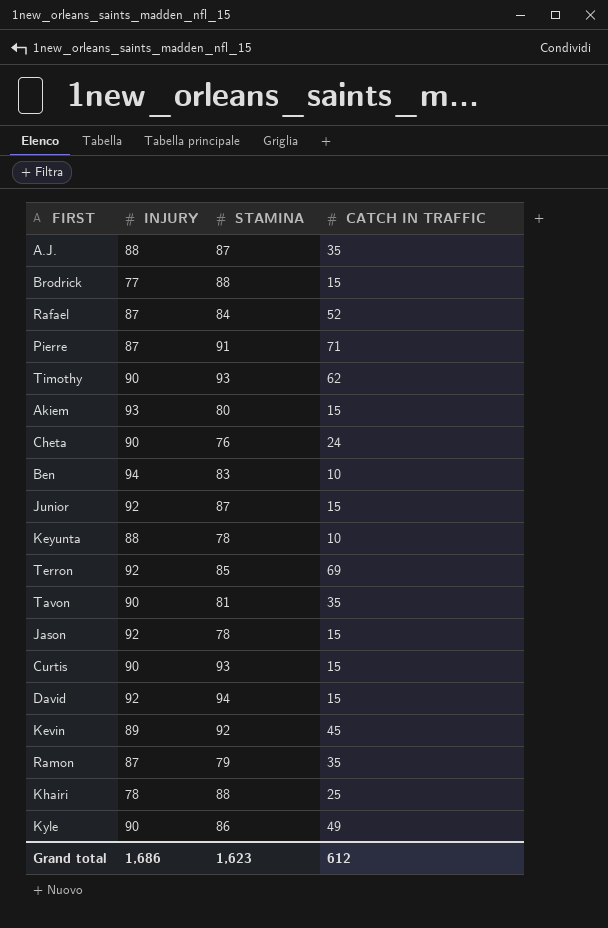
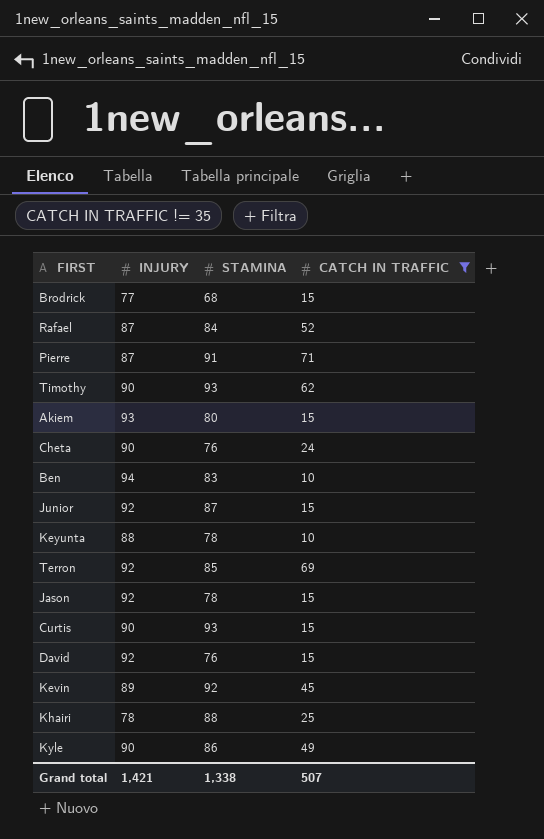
filter: none -> CATCH IN TRAFFIC != 35
Brodrick | STAMINA: 88 -> 68
David | STAMINA: 94 -> 76
Grand total | INJURY: 1,686 -> 1,421
Grand total | STAMINA: 1,623 -> 1,338
Grand total | CATCH IN TRAFFIC: 612 -> 507

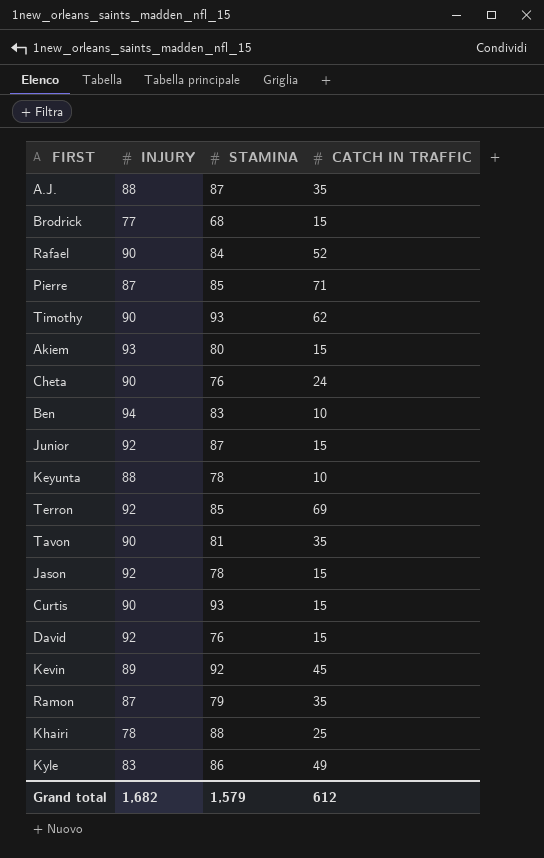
filter: CATCH IN TRAFFIC != 35 -> none
Rafael | INJURY: 87 -> 90
Pierre | STAMINA: 91 -> 85
Kyle | INJURY: 90 -> 83
Grand total | INJURY: 1,421 -> 1,682
Grand total | STAMINA: 1,338 -> 1,579
Grand total | CATCH IN TRAFFIC: 507 -> 612

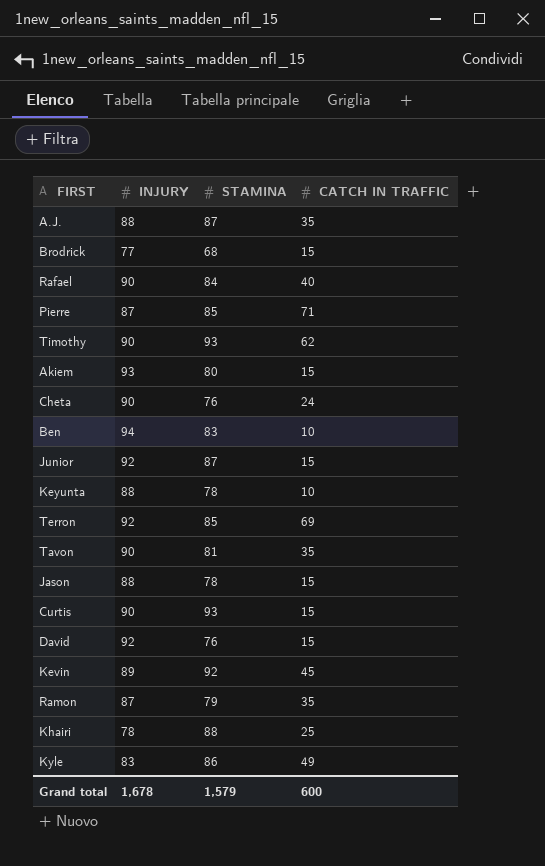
Rafael | CATCH IN TRAFFIC: 52 -> 40
Jason | INJURY: 92 -> 88
Grand total | INJURY: 1,682 -> 1,678
Grand total | CATCH IN TRAFFIC: 612 -> 600

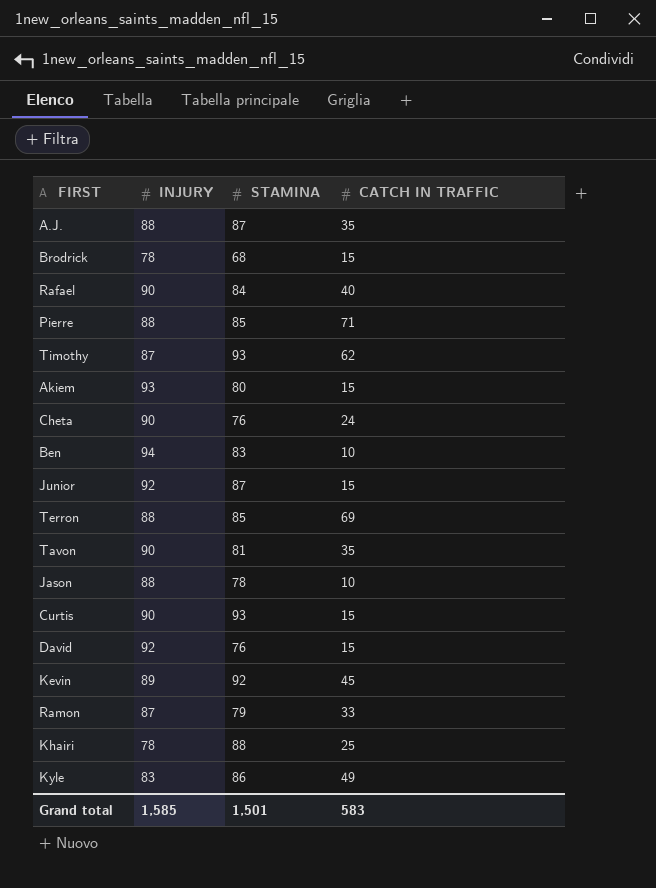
row Keyunta: 88 | 78 | 10 -> none
Brodrick | INJURY: 77 -> 78
Pierre | INJURY: 87 -> 88
Timothy | INJURY: 90 -> 87
Terron | INJURY: 92 -> 88
Jason | CATCH IN TRAFFIC: 15 -> 10
Ramon | CATCH IN TRAFFIC: 35 -> 33
Grand total | INJURY: 1,678 -> 1,585
Grand total | STAMINA: 1,579 -> 1,501
Grand total | CATCH IN TRAFFIC: 600 -> 583

